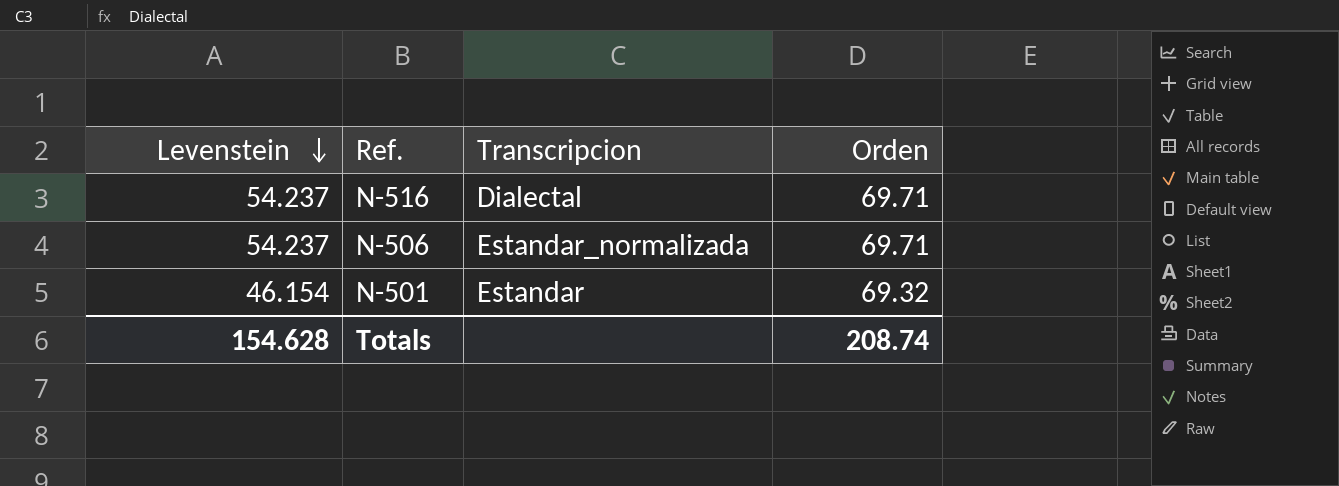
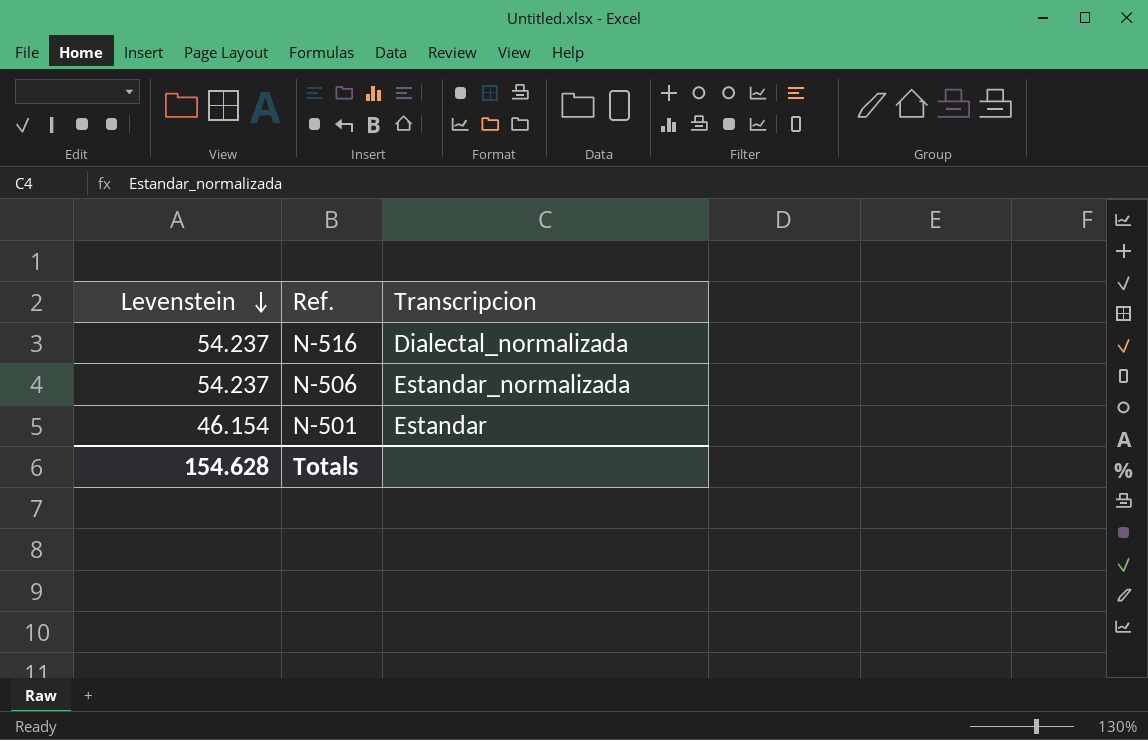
column Orden | position: 4 -> none
N-516 | Transcripcion: Dialectal -> Dialectal_normalizada

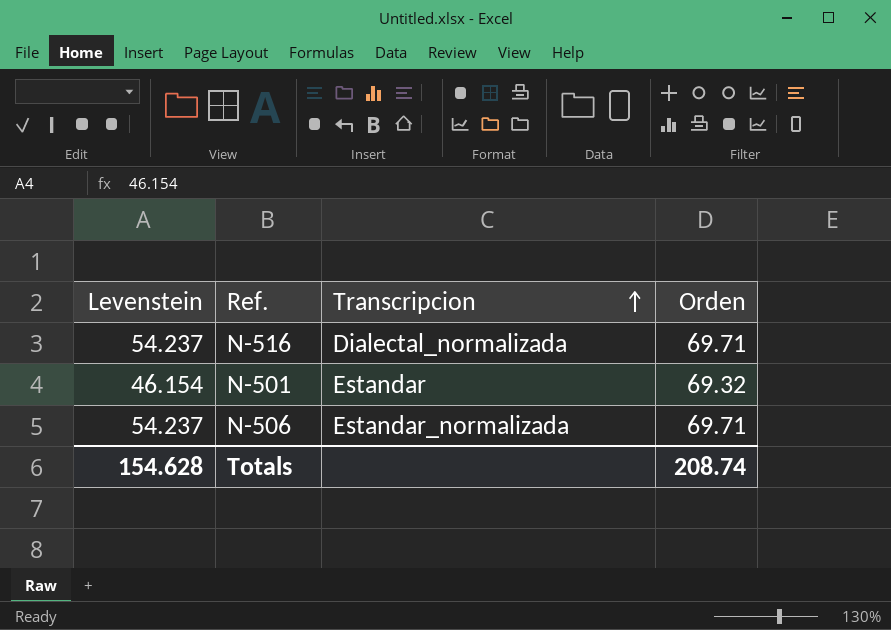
row order: Levenstein descending -> Transcripcion ascending
column Orden | position: none -> 4

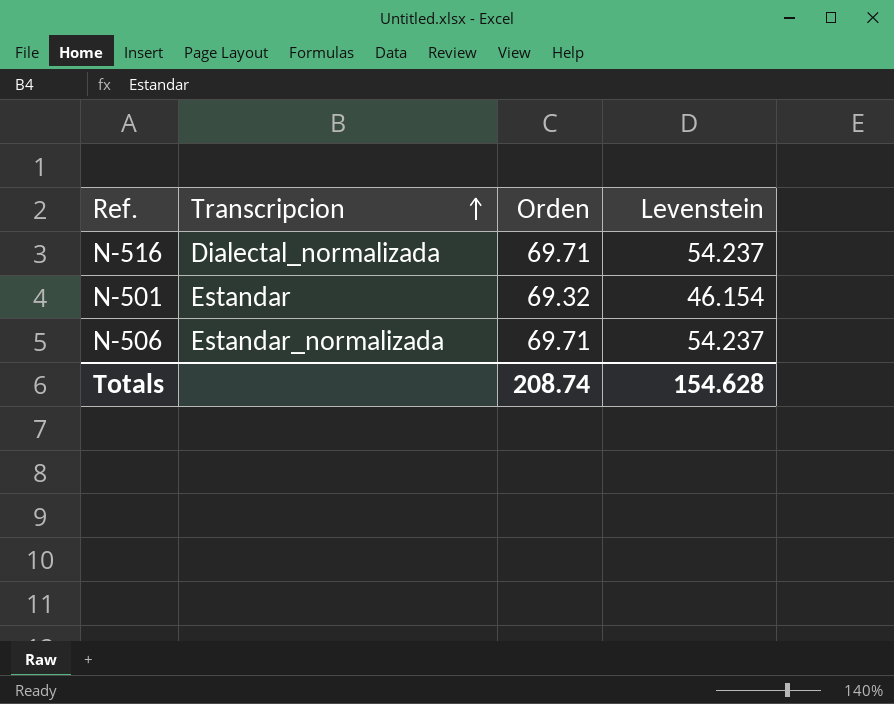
column Levenstein | position: 1 -> 4

